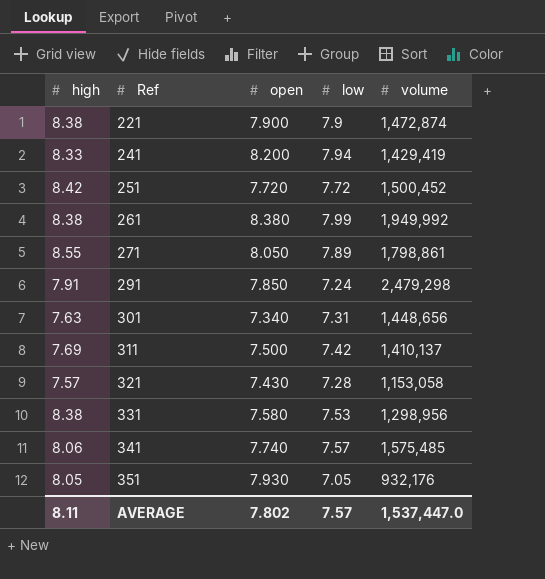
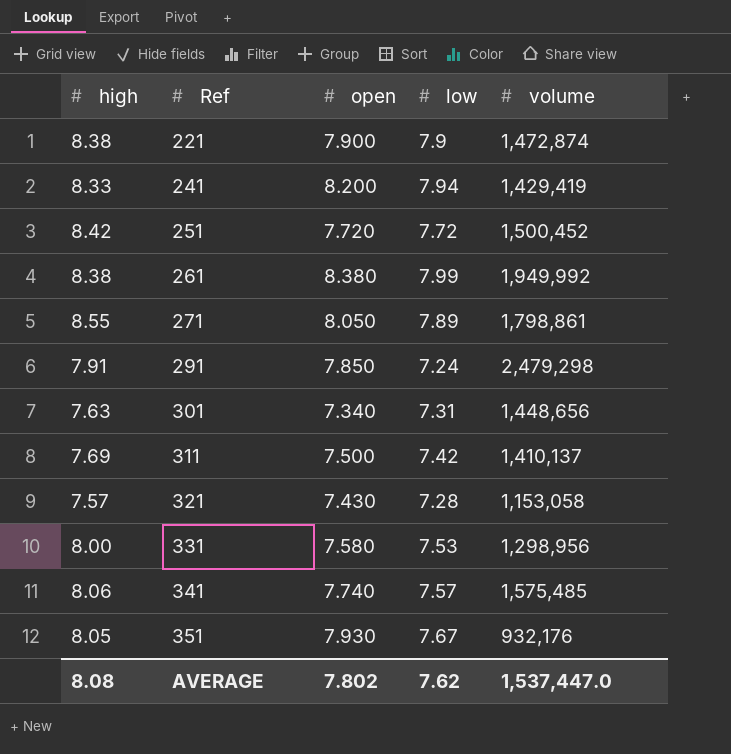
331 | high: 8.38 -> 8.00
351 | low: 7.05 -> 7.67
AVERAGE | high: 8.11 -> 8.08
AVERAGE | low: 7.57 -> 7.62

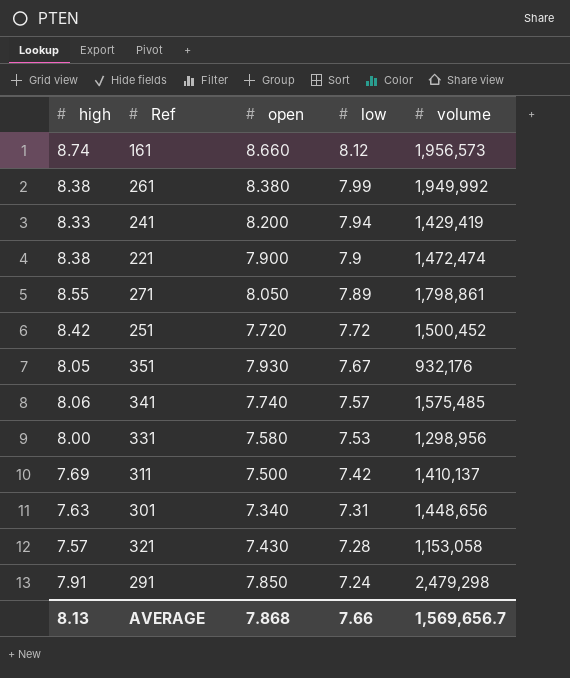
row order: Ref ascending -> low descending
row 161: none -> 8.74 | 8.660 | 8.12 | 1,956,573
221 | volume: 1,472,874 -> 1,472,474
AVERAGE | high: 8.08 -> 8.13
AVERAGE | open: 7.802 -> 7.868
AVERAGE | low: 7.62 -> 7.66
AVERAGE | volume: 1,537,447.0 -> 1,569,656.7

